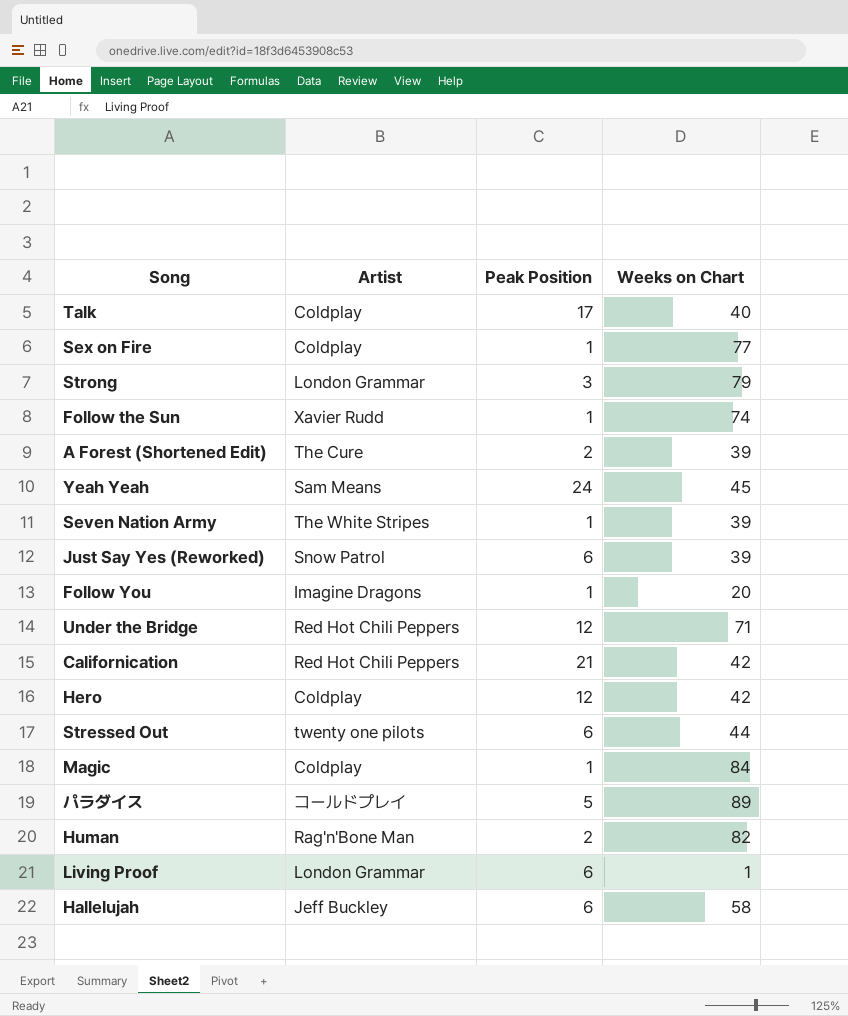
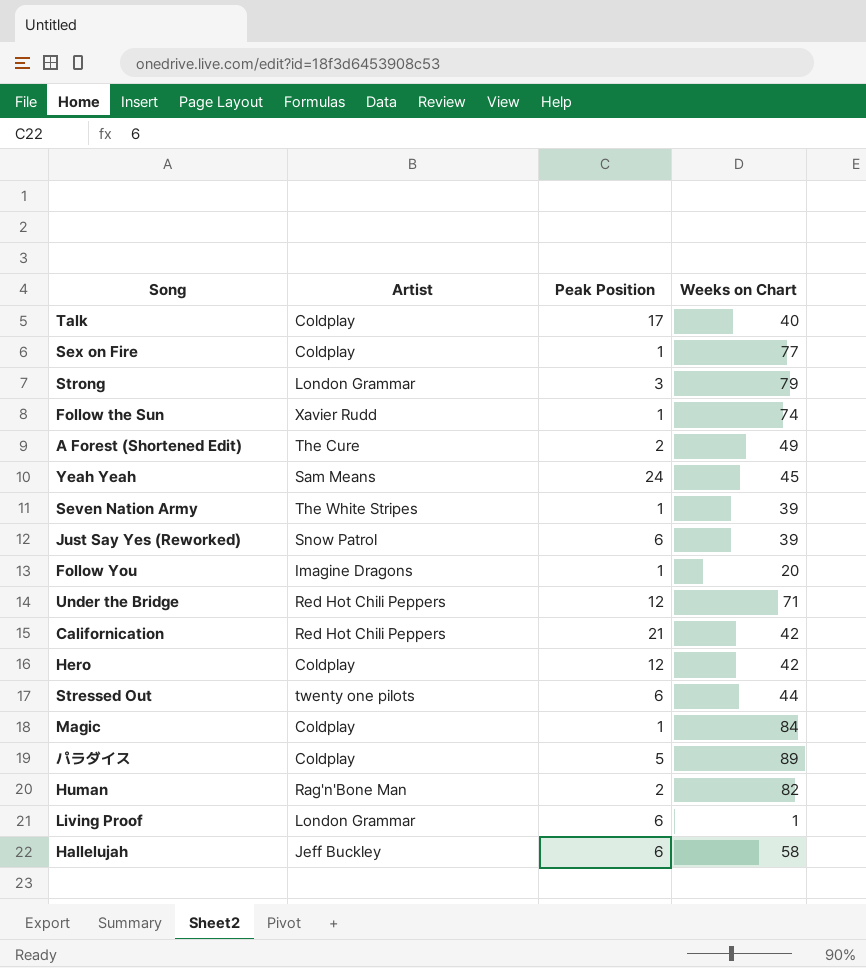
A Forest (Shortened Edit) | Weeks on Chart: 39 -> 49
パラダイス | Artist: コールドプレイ -> Coldplay

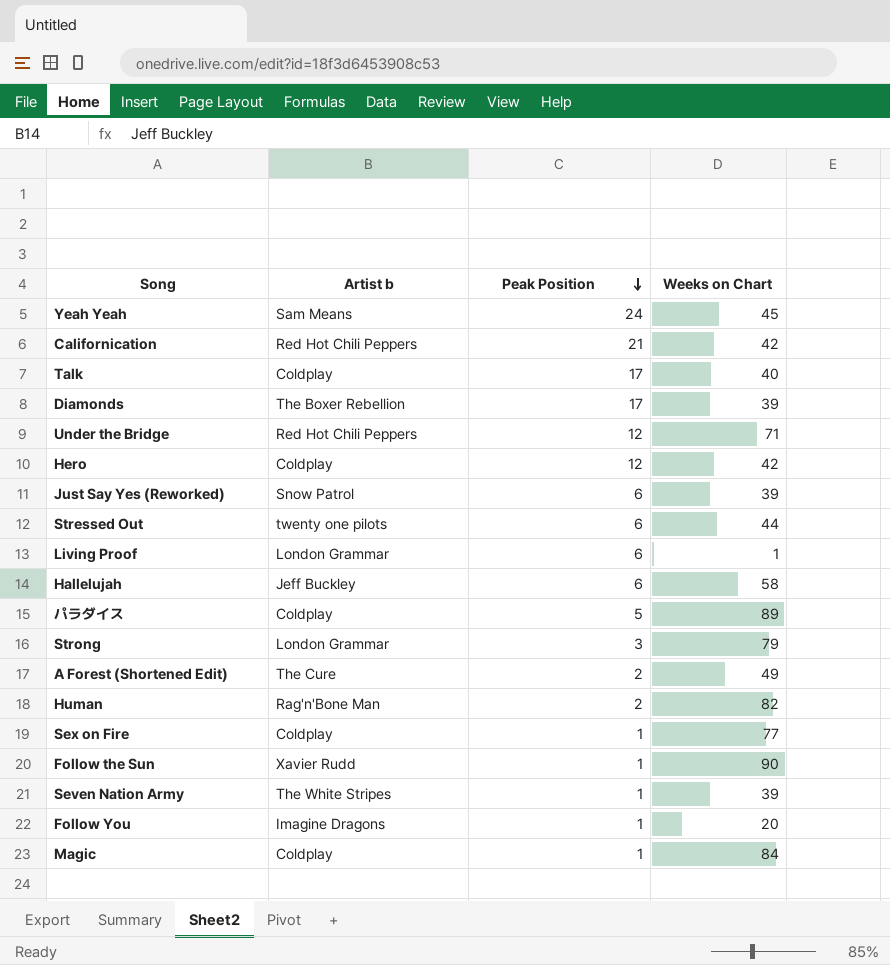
row order: none -> Peak Position descending
column name: Artist -> Artist b
row Diamonds: none -> The Boxer Rebellion | 17 | 39
Follow the Sun | Weeks on Chart: 74 -> 90

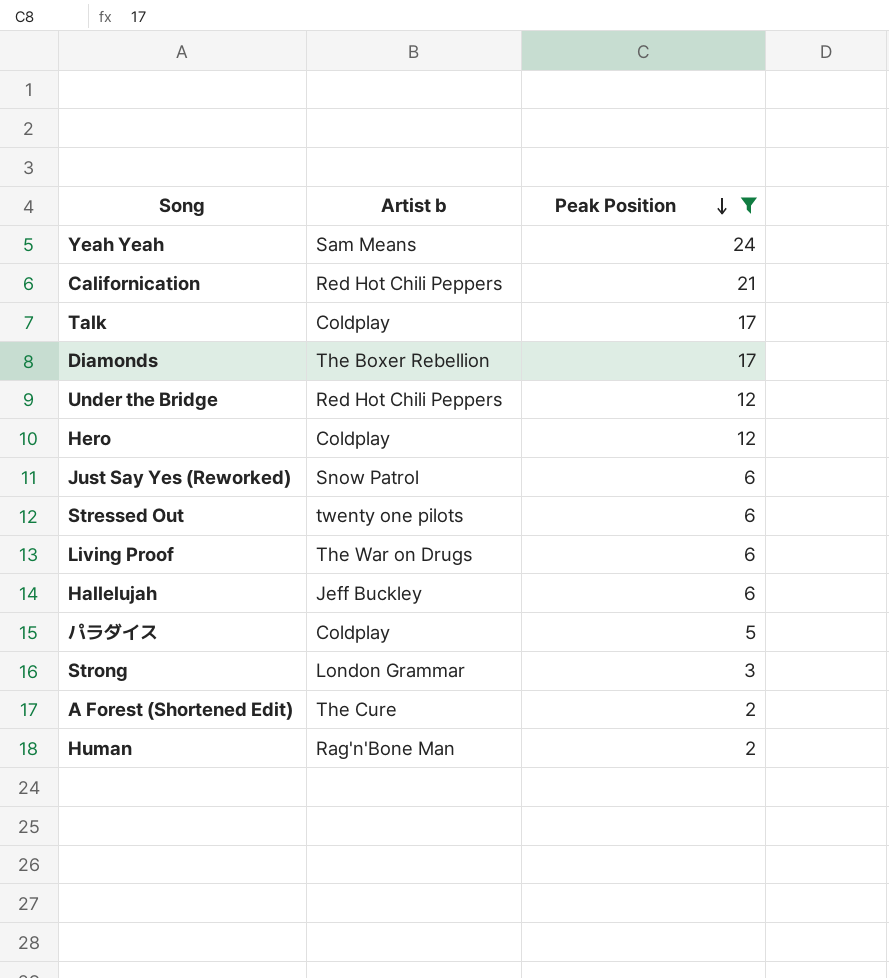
filter: none -> Peak Position != 1
column Weeks on Chart | position: 4 -> none
Living Proof | Artist b: London Grammar -> The War on Drugs

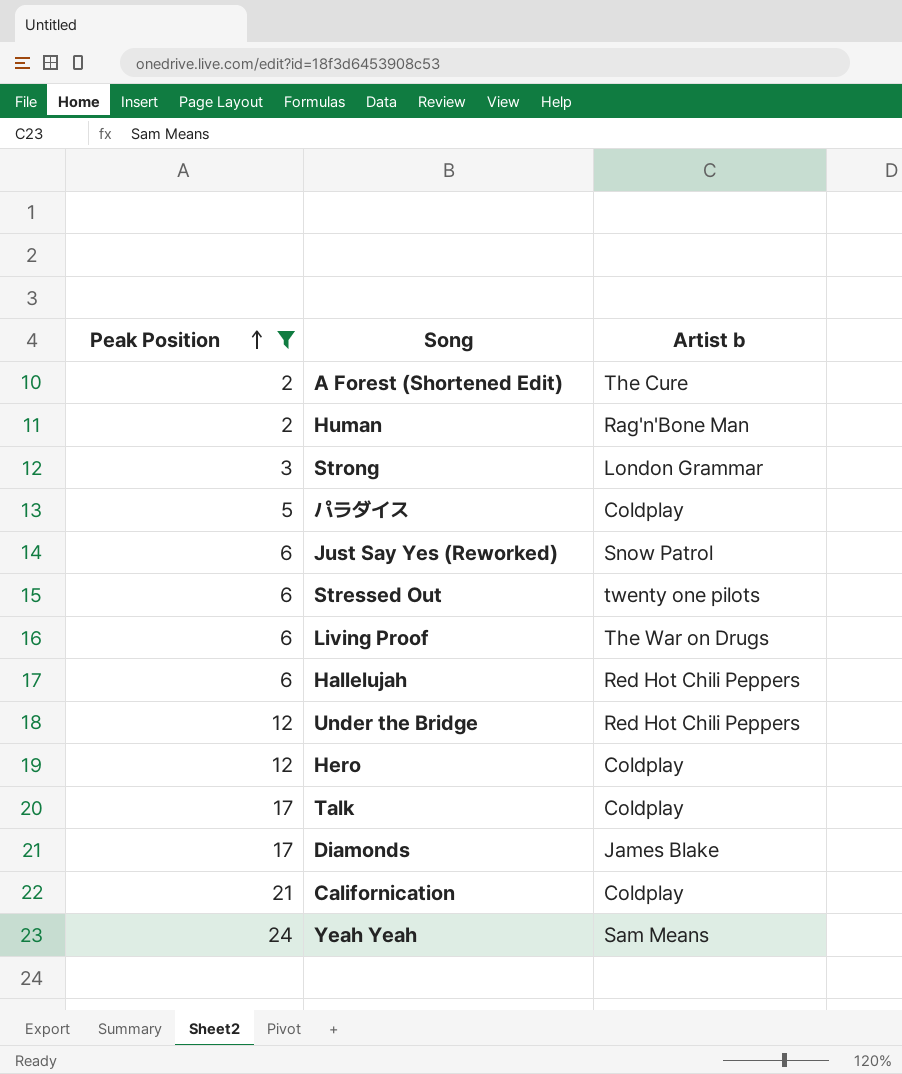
row order: Peak Position descending -> Peak Position ascending
column Peak Position | position: 3 -> 1
Hallelujah | Artist b: Jeff Buckley -> Red Hot Chili Peppers
Diamonds | Artist b: The Boxer Rebellion -> James Blake
Californication | Artist b: Red Hot Chili Peppers -> Coldplay

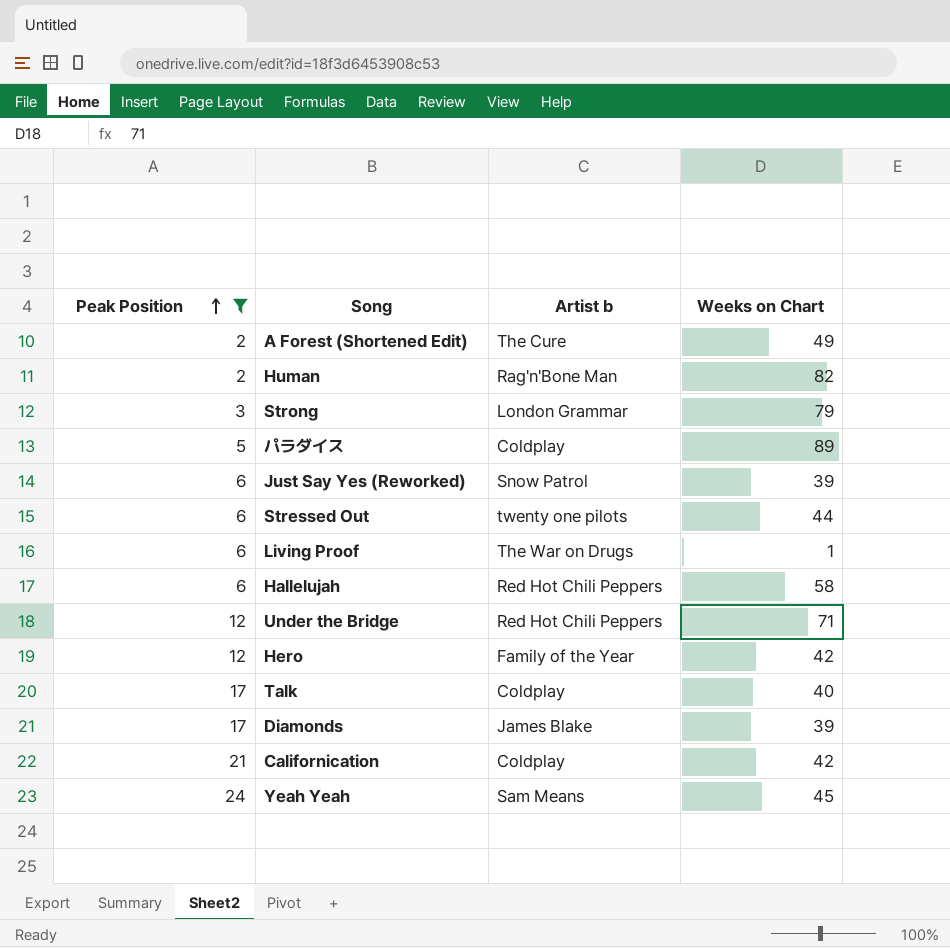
column Weeks on Chart | position: none -> 4
Hero | Artist b: Coldplay -> Family of the Year

